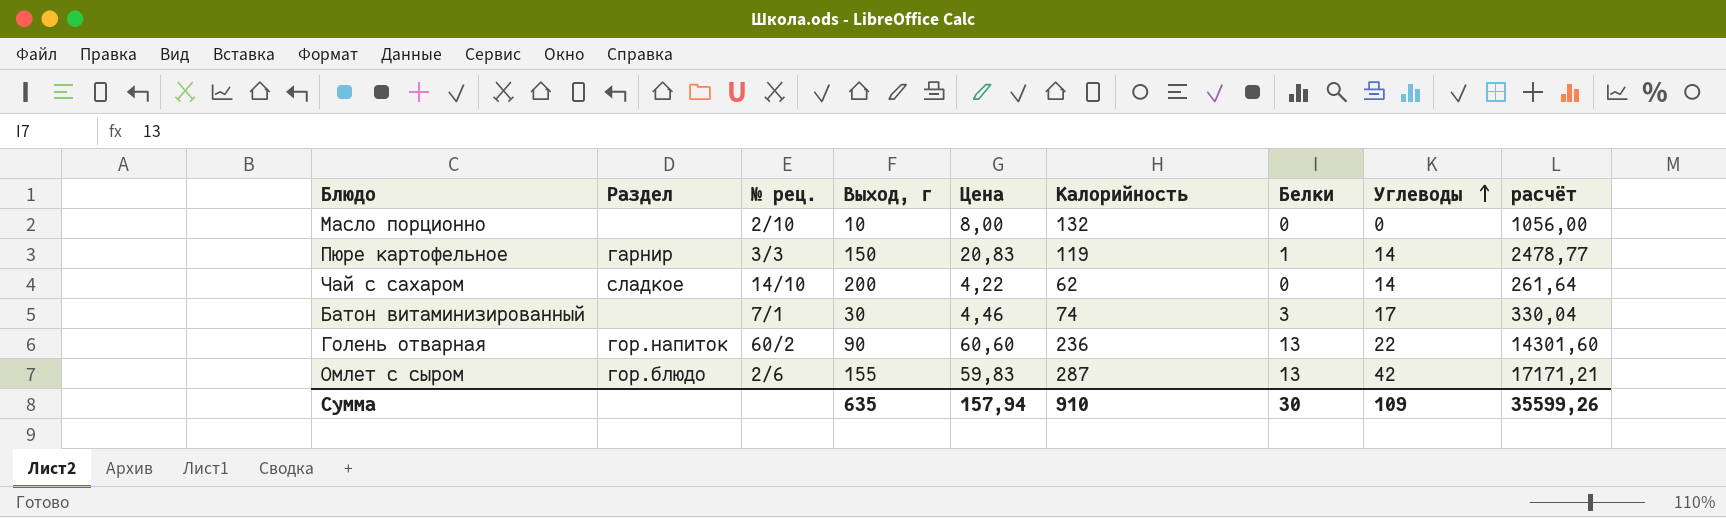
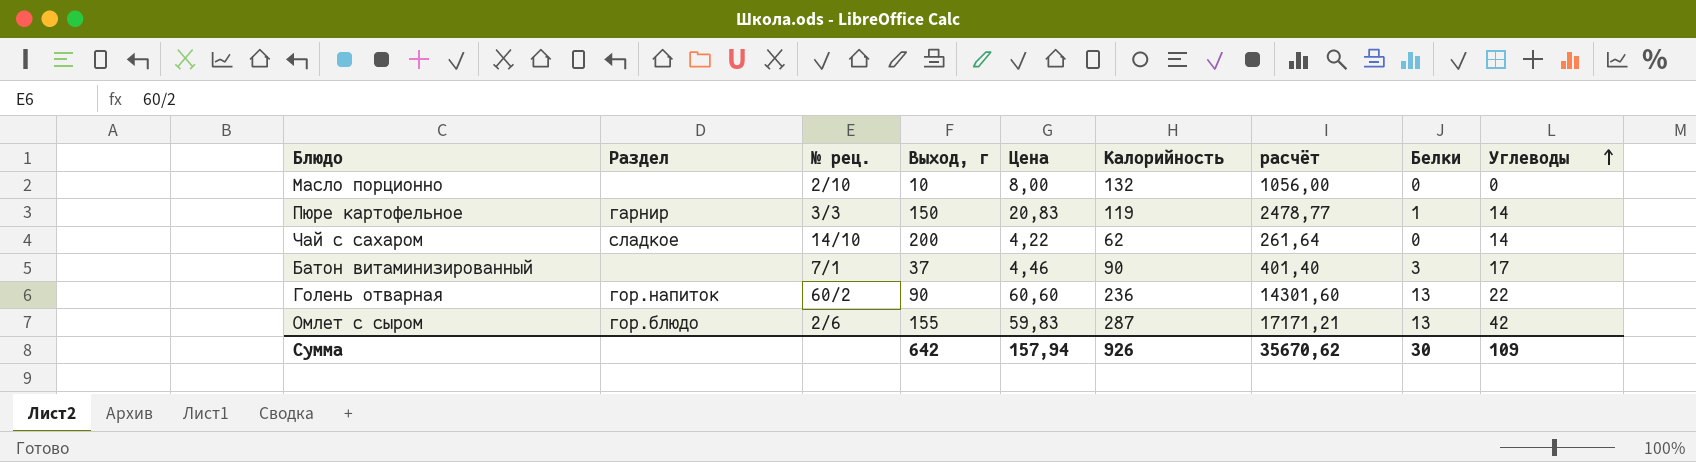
column расчёт | position: 9 -> 7
Батон витаминизированный | Выход, г: 30 -> 37
Батон витаминизированный | Калорийность: 74 -> 90
Батон витаминизированный | расчёт: 330,04 -> 401,40
Сумма | Выход, г: 635 -> 642
Сумма | Калорийность: 910 -> 926
Сумма | расчёт: 35599,26 -> 35670,62

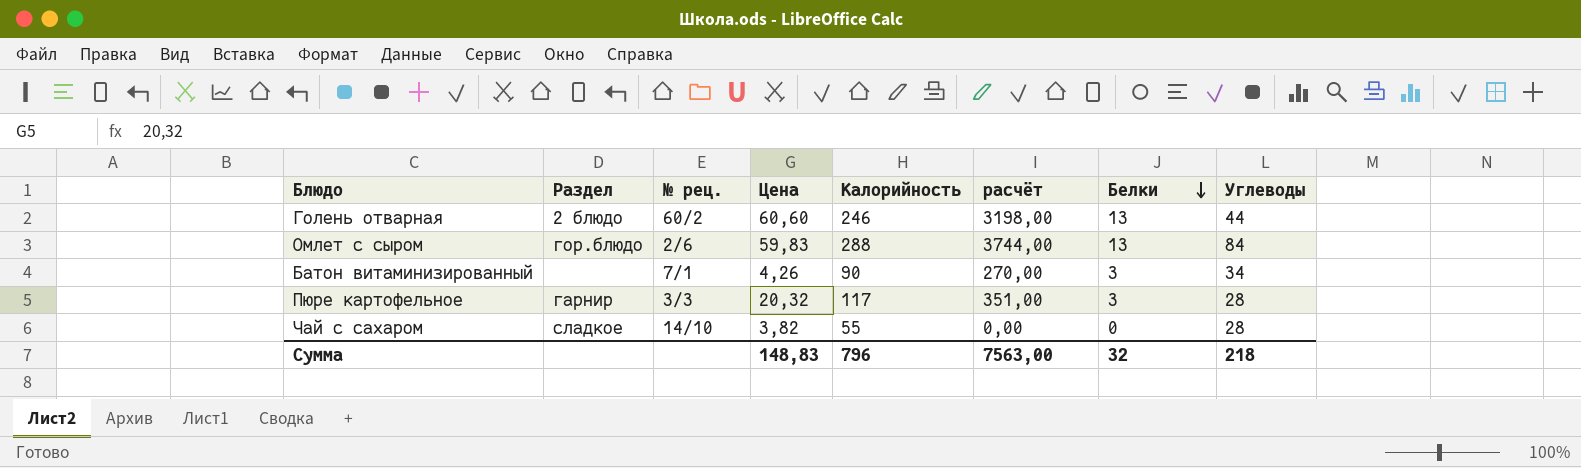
row order: Углеводы ascending -> Белки descending
column Выход, г | position: 4 -> none
column расчёт | formula: [Цена] * [Калорийность] -> [Калорийность] * [Белки]
row Масло порционно: none | 2/10 | 10 | 8,00 | 132 | 1056,00 | 0 | 0 -> none
Голень отварная | Раздел: гор.напиток -> 2 блюдо
Голень отварная | Калорийность: 236 -> 246
Голень отварная | Углеводы: 22 -> 44
Омлет с сыром | Калорийность: 287 -> 288
Омлет с сыром | Углеводы: 42 -> 84
Батон витаминизированный | Цена: 4,46 -> 4,26
Батон витаминизированный | Углеводы: 17 -> 34
Пюре картофельное | Цена: 20,83 -> 20,32
Пюре картофельное | Калорийность: 119 -> 117
Пюре картофельное | Белки: 1 -> 3
Пюре картофельное | Углеводы: 14 -> 28
Чай с сахаром | Цена: 4,22 -> 3,82
Чай с сахаром | Калорийность: 62 -> 55
Чай с сахаром | Углеводы: 14 -> 28
Сумма | Цена: 157,94 -> 148,83
Сумма | Калорийность: 926 -> 796
Сумма | расчёт: 35670,62 -> 7563,00
Сумма | Белки: 30 -> 32
Сумма | Углеводы: 109 -> 218

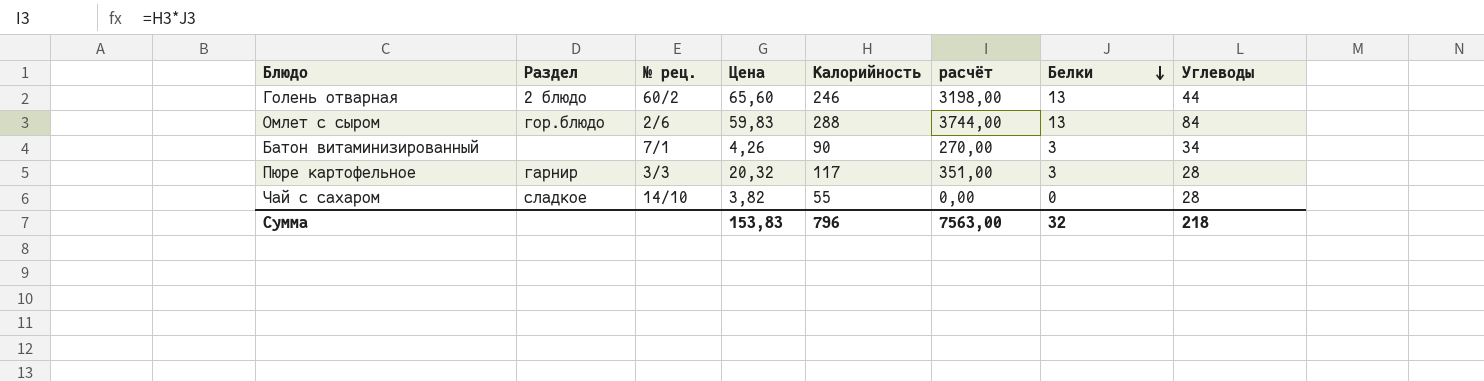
Голень отварная | Цена: 60,60 -> 65,60
Сумма | Цена: 148,83 -> 153,83

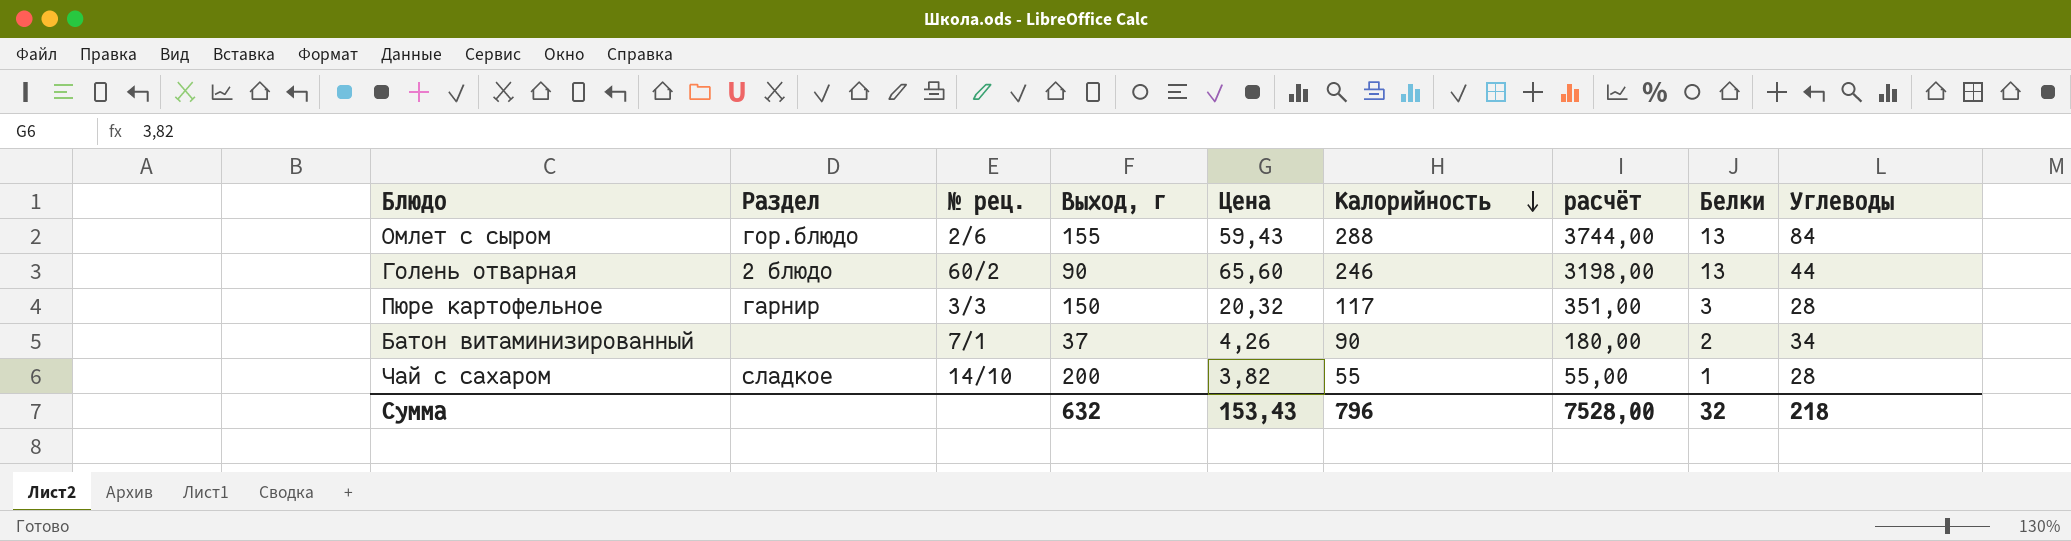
row order: Белки descending -> Калорийность descending
column Выход, г | position: none -> 4
Омлет с сыром | Цена: 59,83 -> 59,43
Батон витаминизированный | расчёт: 270,00 -> 180,00
Батон витаминизированный | Белки: 3 -> 2
Чай с сахаром | расчёт: 0,00 -> 55,00
Чай с сахаром | Белки: 0 -> 1
Сумма | Цена: 153,83 -> 153,43
Сумма | расчёт: 7563,00 -> 7528,00

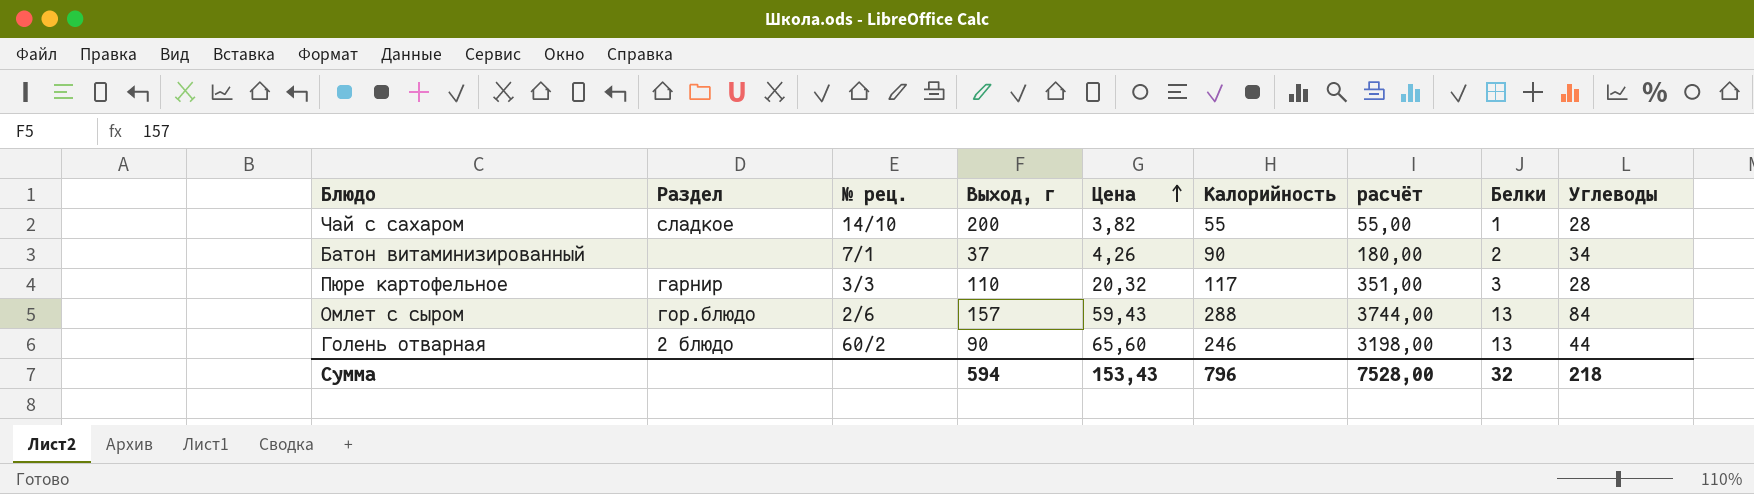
row order: Калорийность descending -> Цена ascending
Пюре картофельное | Выход, г: 150 -> 110
Омлет с сыром | Выход, г: 155 -> 157
Сумма | Выход, г: 632 -> 594

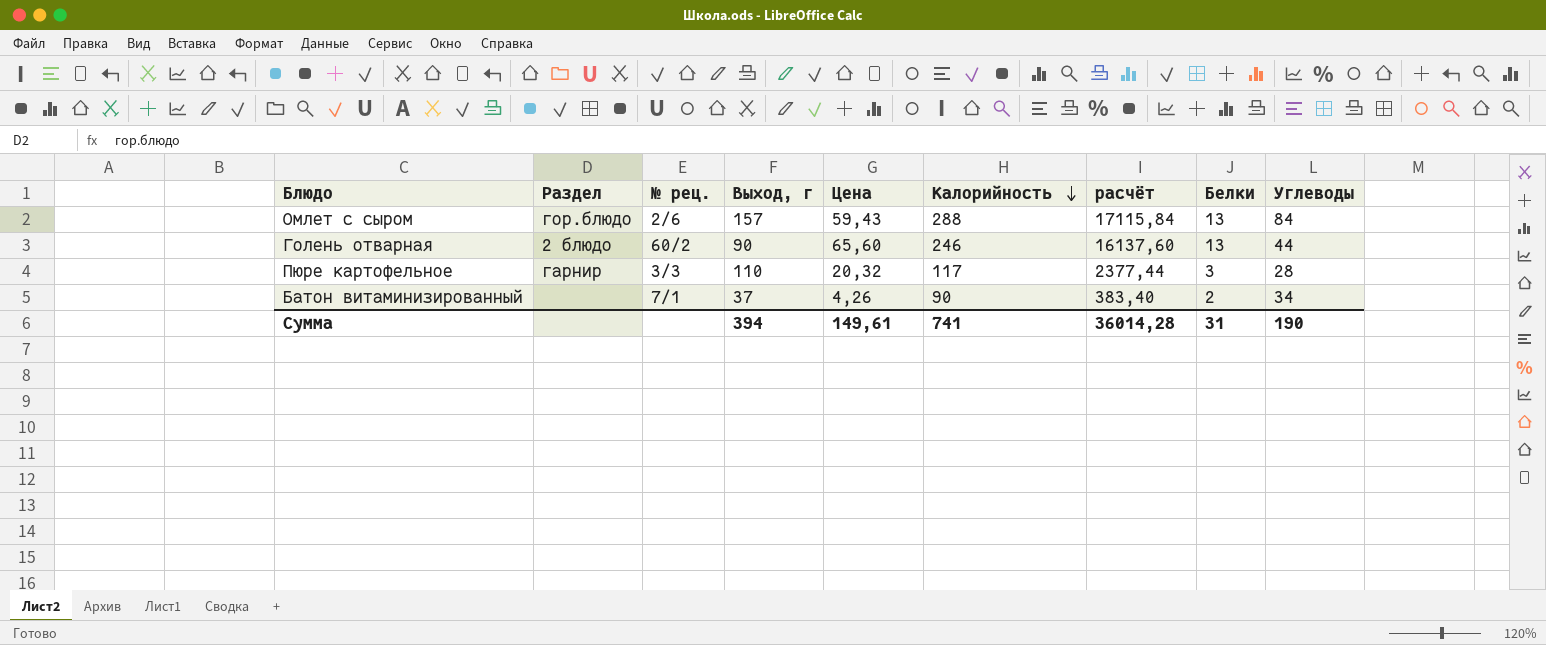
row order: Цена ascending -> Калорийность descending
column расчёт | formula: [Калорийность] * [Белки] -> [Цена] * [Калорийность]
row Чай с сахаром: сладкое | 14/10 | 200 | 3,82 | 55 | 55,00 | 1 | 28 -> none
Сумма | Выход, г: 594 -> 394
Сумма | Цена: 153,43 -> 149,61
Сумма | Калорийность: 796 -> 741
Сумма | расчёт: 7528,00 -> 36014,28
Сумма | Белки: 32 -> 31
Сумма | Углеводы: 218 -> 190

